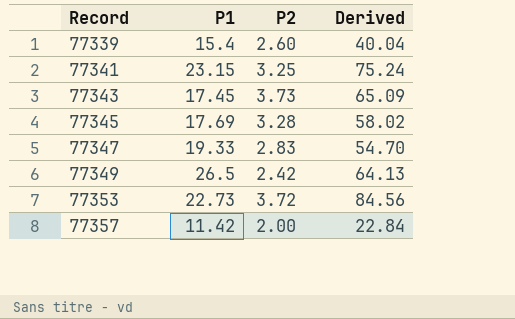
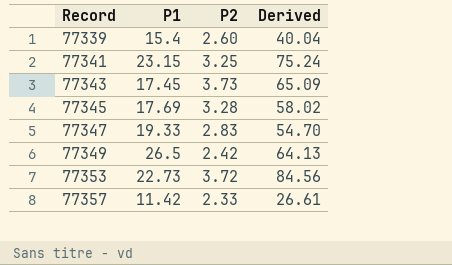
77357 | P2: 2.00 -> 2.33
77357 | Derived: 22.84 -> 26.61

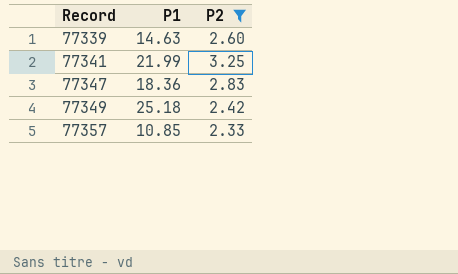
filter: none -> P2 <= 3.25
column Derived | formula: [P1] * [P2] -> none
77339 | P1: 15.4 -> 14.63
77341 | P1: 23.15 -> 21.99
77347 | P1: 19.33 -> 18.36
77349 | P1: 26.5 -> 25.18
77357 | P1: 11.42 -> 10.85

